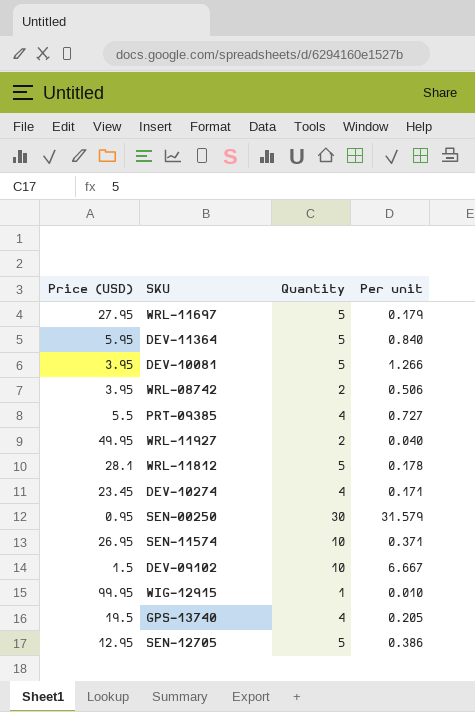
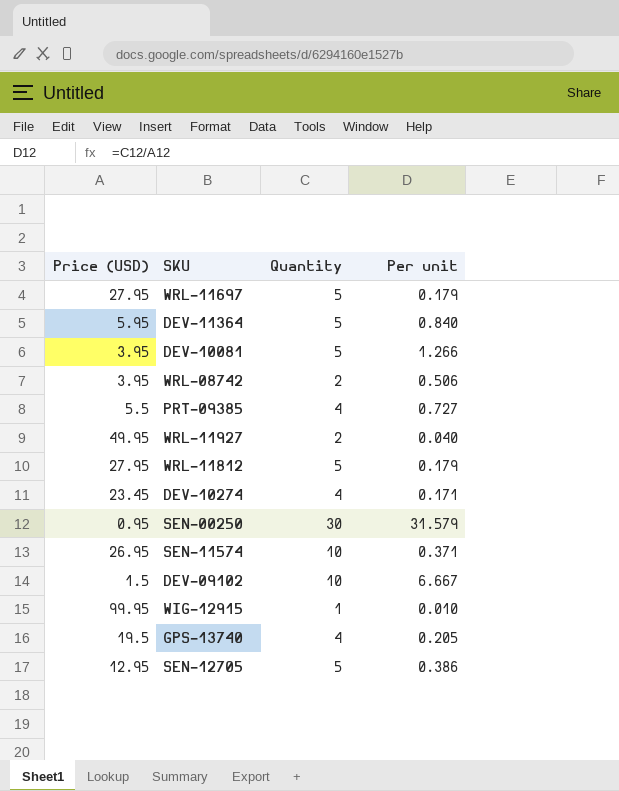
WRL-11812 | Price (USD): 28.1 -> 27.95
WRL-11812 | Per unit: 0.178 -> 0.179

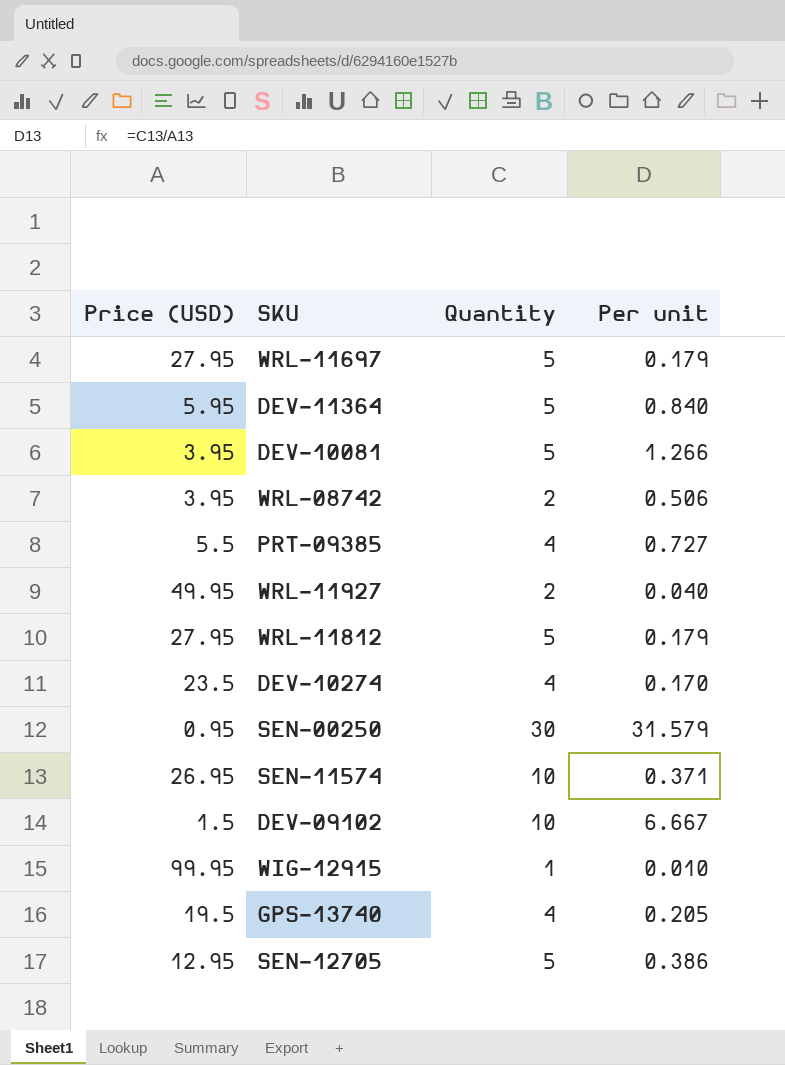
DEV-10274 | Price (USD): 23.45 -> 23.5
DEV-10274 | Per unit: 0.171 -> 0.170

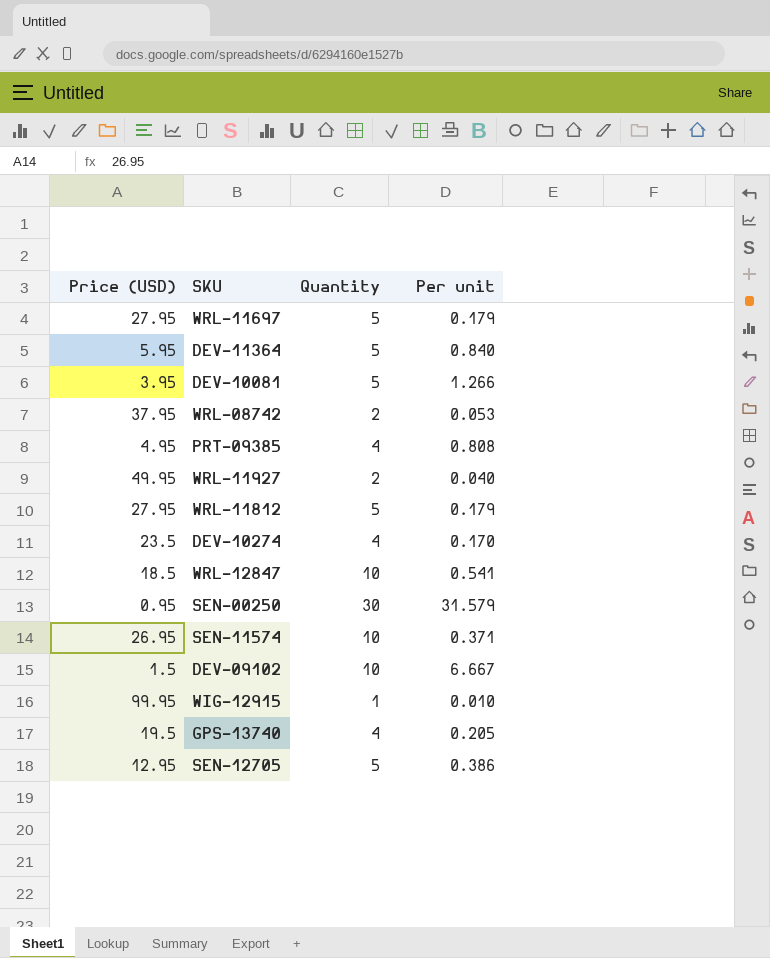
WRL-08742 | Price (USD): 3.95 -> 37.95
WRL-08742 | Per unit: 0.506 -> 0.053
PRT-09385 | Price (USD): 5.5 -> 4.95
PRT-09385 | Per unit: 0.727 -> 0.808
row WRL-12847: none -> 18.5 | 10 | 0.541

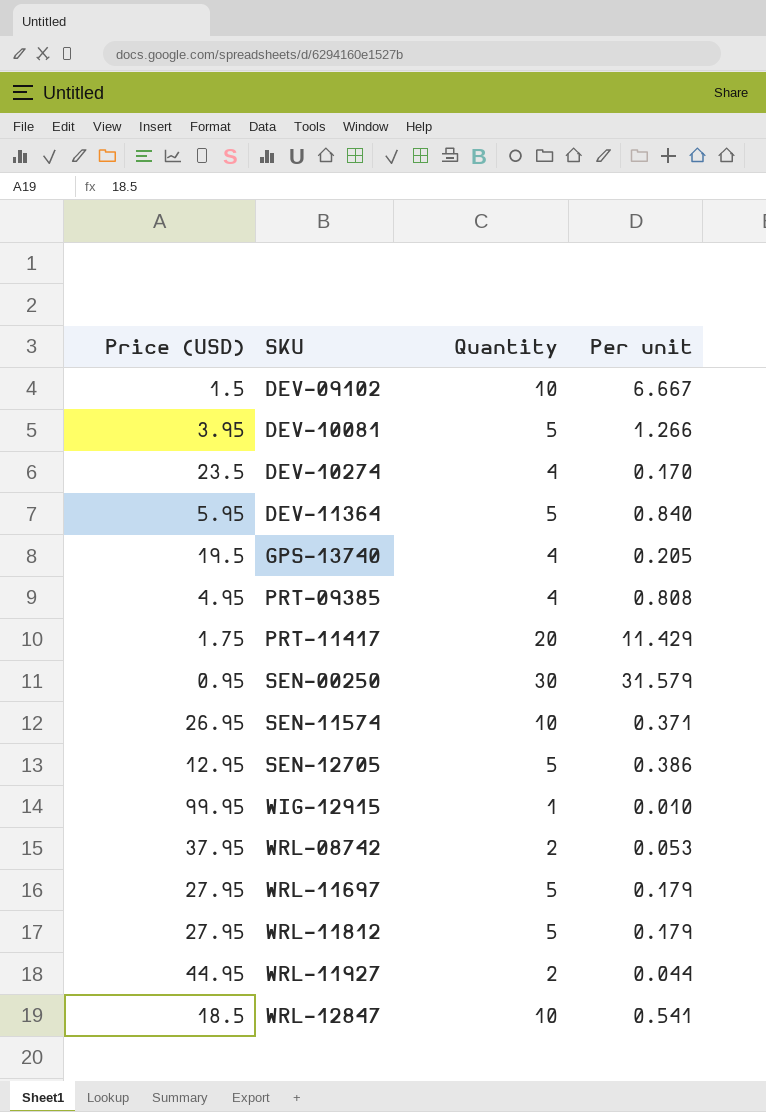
row order: none -> SKU ascending
row PRT-11417: none -> 1.75 | 20 | 11.429
WRL-11927 | Price (USD): 49.95 -> 44.95
WRL-11927 | Per unit: 0.040 -> 0.044

